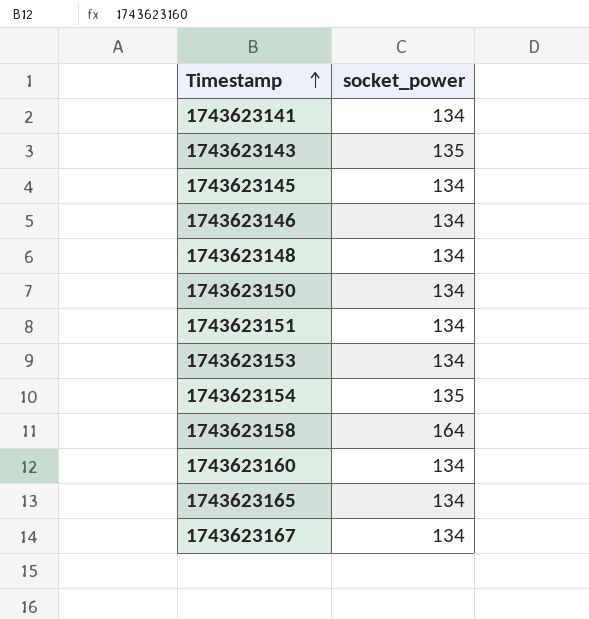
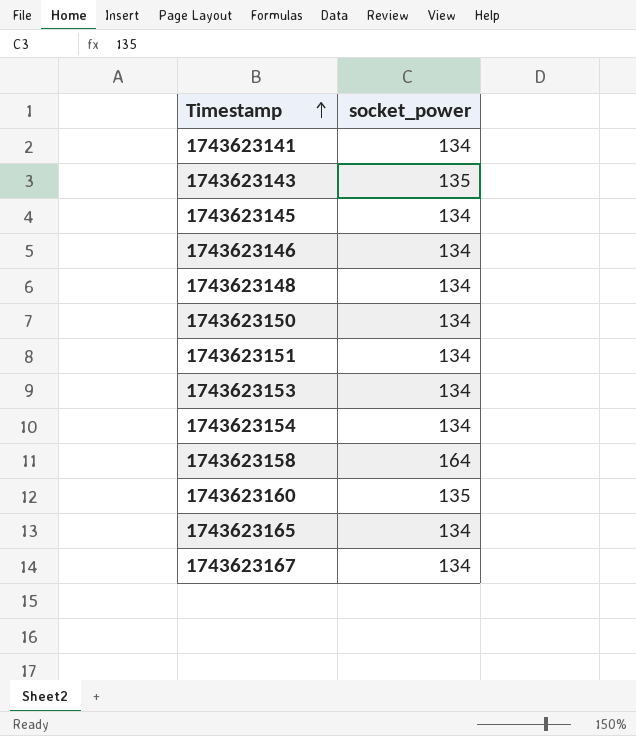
1743623154 | socket_power: 135 -> 134
1743623160 | socket_power: 134 -> 135

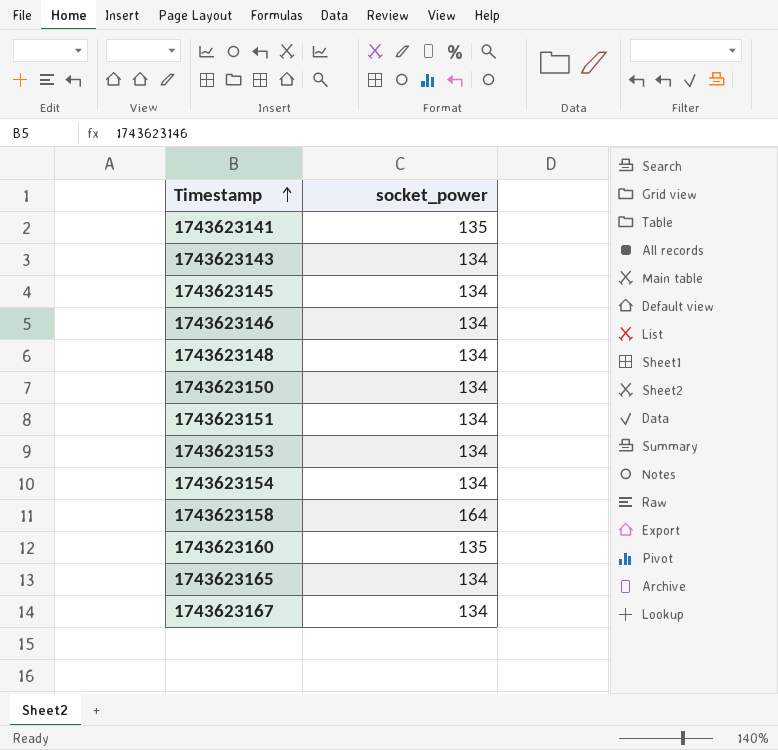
1743623141 | socket_power: 134 -> 135
1743623143 | socket_power: 135 -> 134

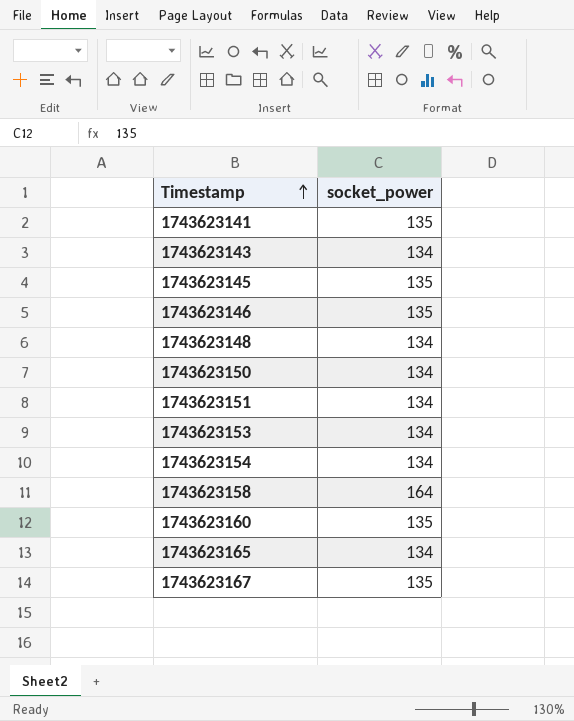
1743623145 | socket_power: 134 -> 135
1743623146 | socket_power: 134 -> 135
1743623167 | socket_power: 134 -> 135

